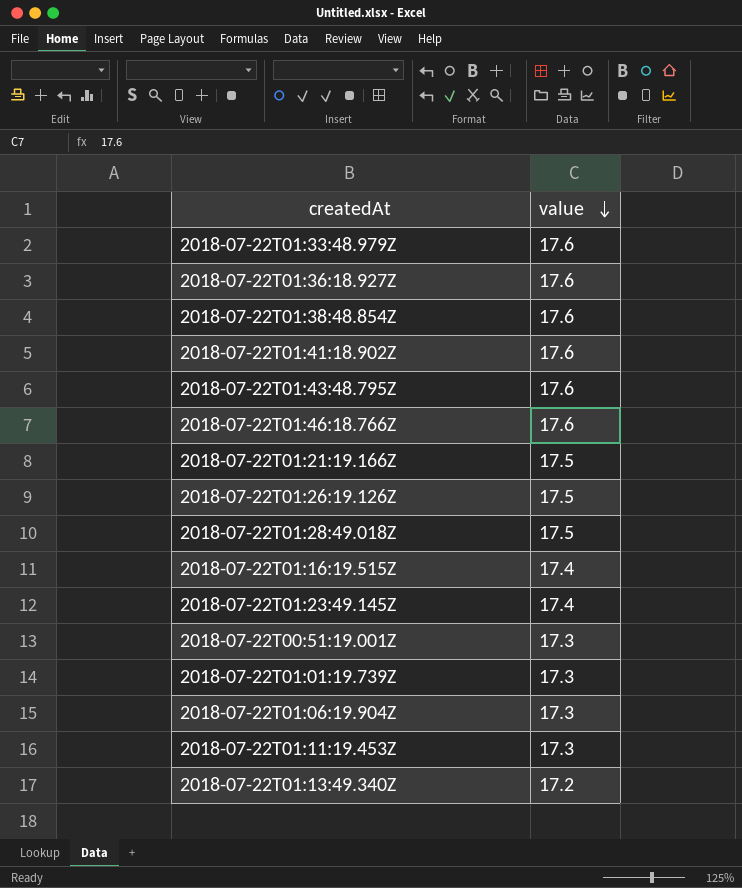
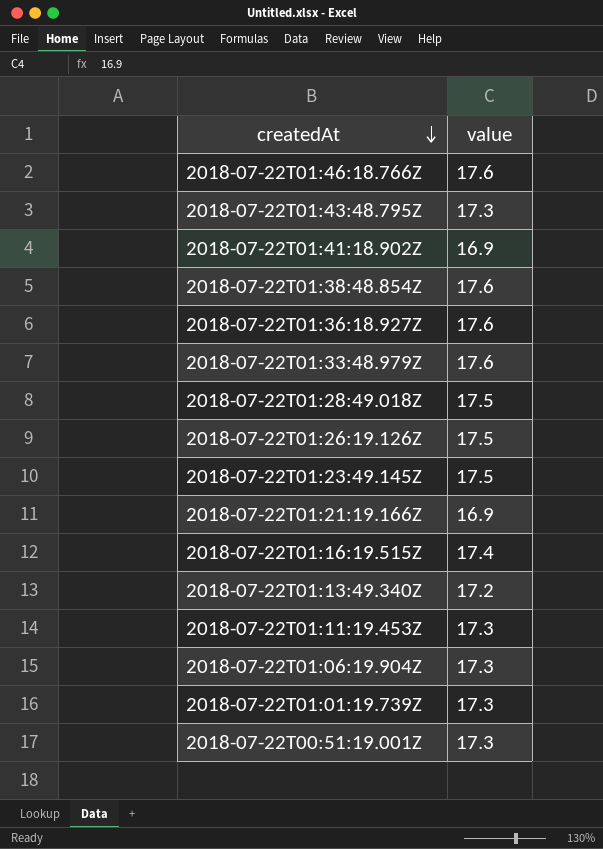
row order: value descending -> createdAt descending
2018-07-22T01:43:48.795Z | value: 17.6 -> 17.3
2018-07-22T01:41:18.902Z | value: 17.6 -> 16.9
2018-07-22T01:23:49.145Z | value: 17.4 -> 17.5
2018-07-22T01:21:19.166Z | value: 17.5 -> 16.9

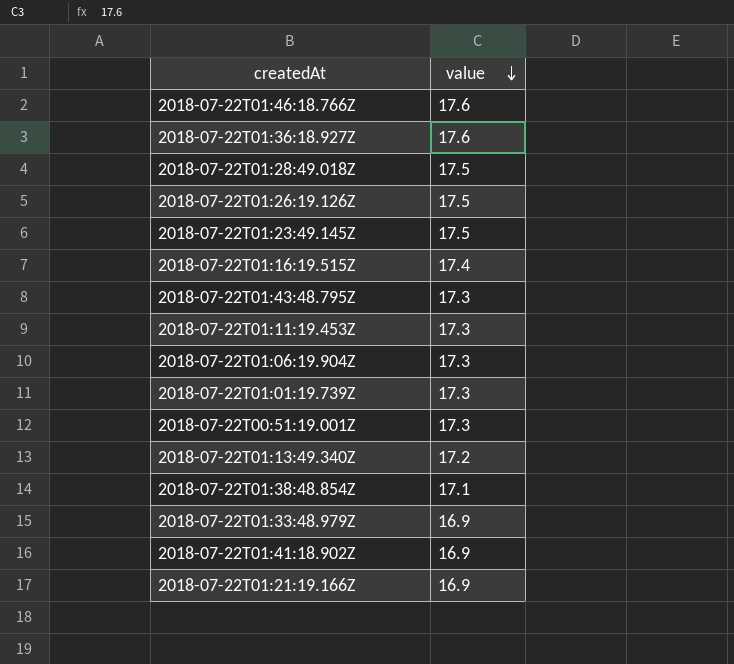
row order: createdAt descending -> value descending
2018-07-22T01:38:48.854Z | value: 17.6 -> 17.1
2018-07-22T01:33:48.979Z | value: 17.6 -> 16.9

